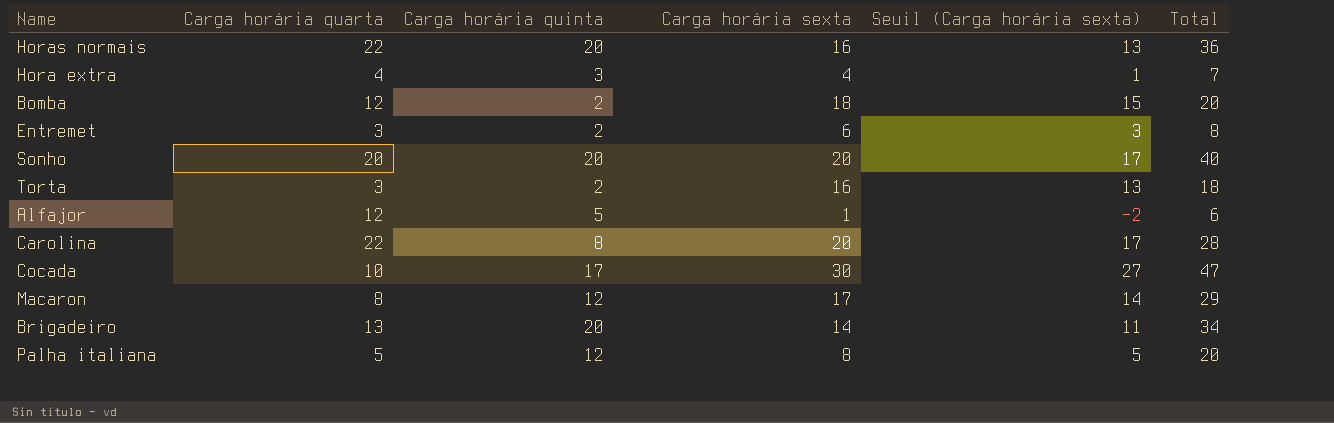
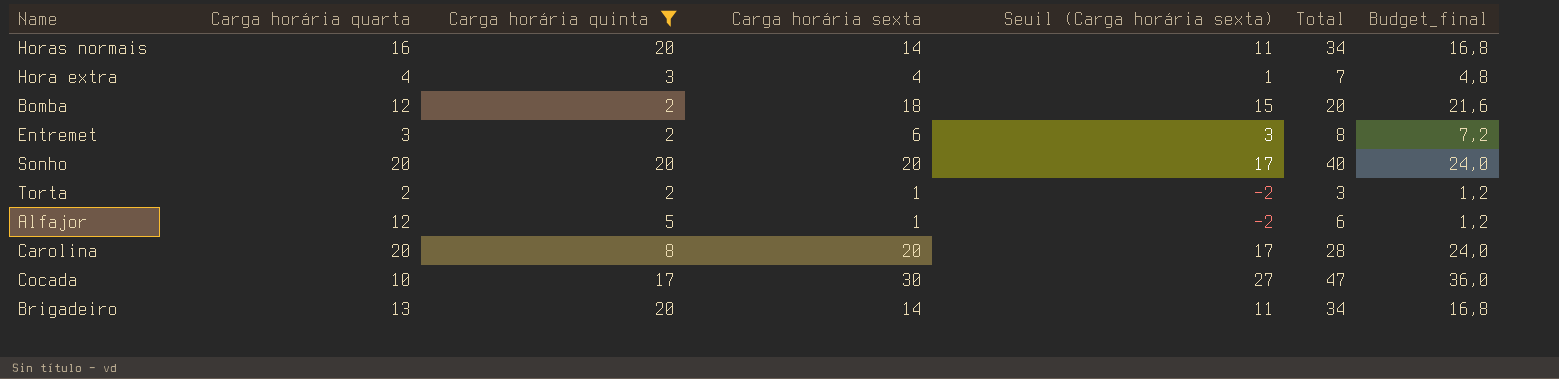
filter: none -> Carga horária quinta != 12
column Budget_final | formula: none -> [Carga horária sexta] * 1,2
Horas normais | Carga horária quarta: 22 -> 16
Horas normais | Carga horária sexta: 16 -> 14
Horas normais | Seuil (Carga horária sexta): 13 -> 11
Horas normais | Total: 36 -> 34
Torta | Carga horária quarta: 3 -> 2
Torta | Carga horária sexta: 16 -> 1
Torta | Seuil (Carga horária sexta): 13 -> -2
Torta | Total: 18 -> 3
Carolina | Carga horária quarta: 22 -> 20

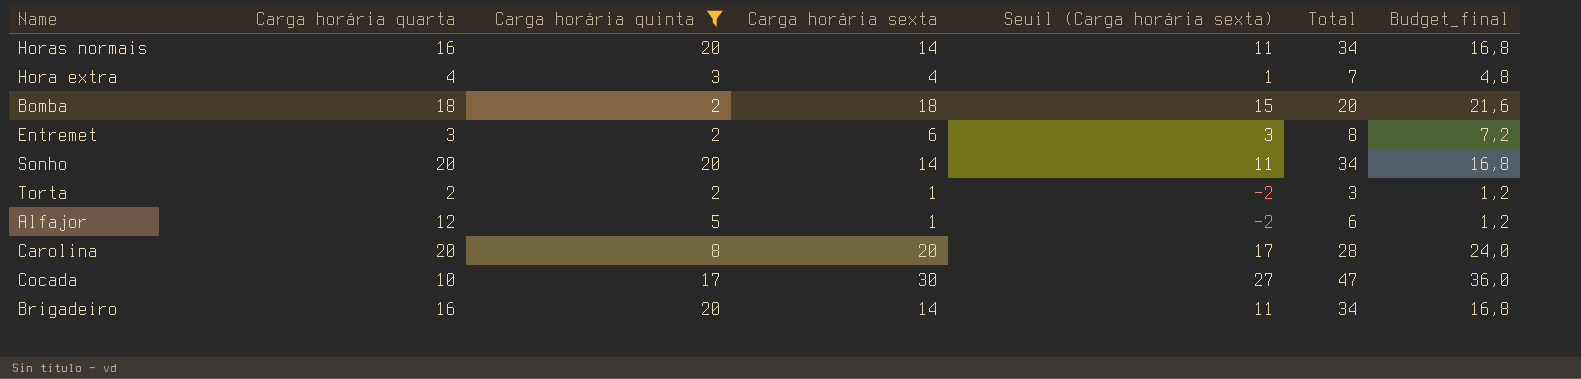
Bomba | Carga horária quarta: 12 -> 18
Sonho | Carga horária sexta: 20 -> 14
Sonho | Seuil (Carga horária sexta): 17 -> 11
Sonho | Total: 40 -> 34
Sonho | Budget_final: 24,0 -> 16,8
Brigadeiro | Carga horária quarta: 13 -> 16

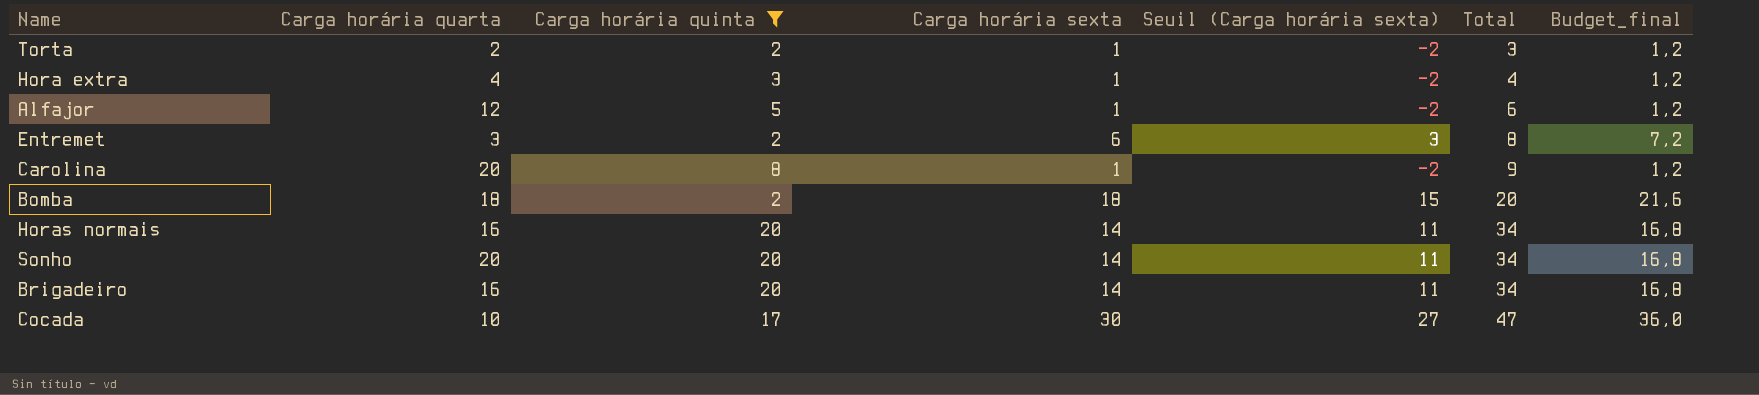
row order: none -> Total ascending
Hora extra | Carga horária sexta: 4 -> 1
Hora extra | Seuil (Carga horária sexta): 1 -> -2
Hora extra | Total: 7 -> 4
Hora extra | Budget_final: 4,8 -> 1,2
Carolina | Carga horária sexta: 20 -> 1
Carolina | Seuil (Carga horária sexta): 17 -> -2
Carolina | Total: 28 -> 9
Carolina | Budget_final: 24,0 -> 1,2

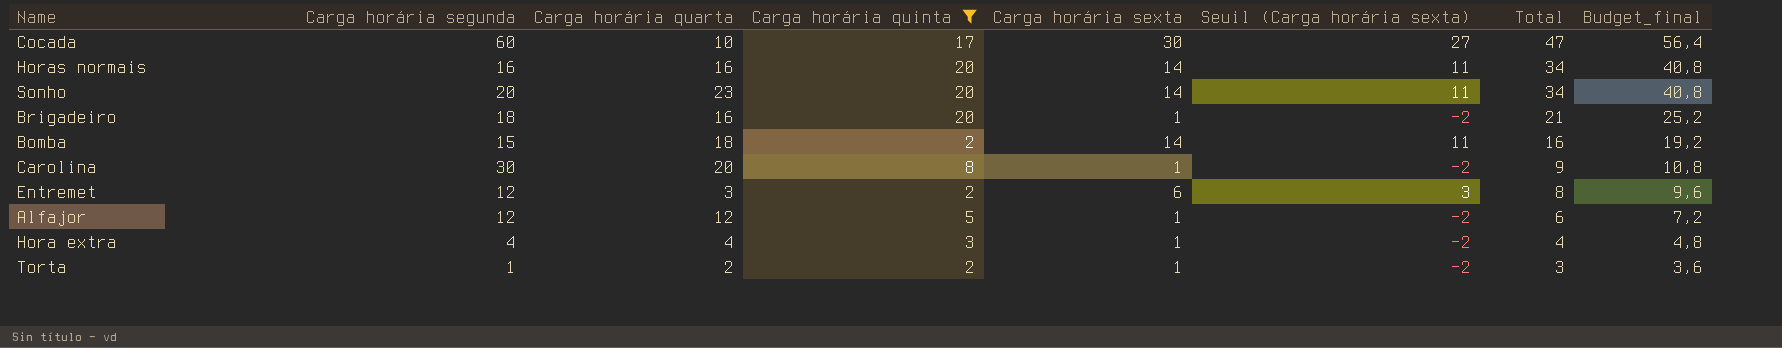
row order: Total ascending -> Total descending
column Carga horária segunda | position: none -> 2
column Budget_final | formula: [Carga horária sexta] * 1,2 -> [Total] * 1,2
Sonho | Carga horária quarta: 20 -> 23
Brigadeiro | Carga horária sexta: 14 -> 1
Brigadeiro | Seuil (Carga horária sexta): 11 -> -2
Brigadeiro | Total: 34 -> 21
Bomba | Carga horária sexta: 18 -> 14
Bomba | Seuil (Carga horária sexta): 15 -> 11
Bomba | Total: 20 -> 16

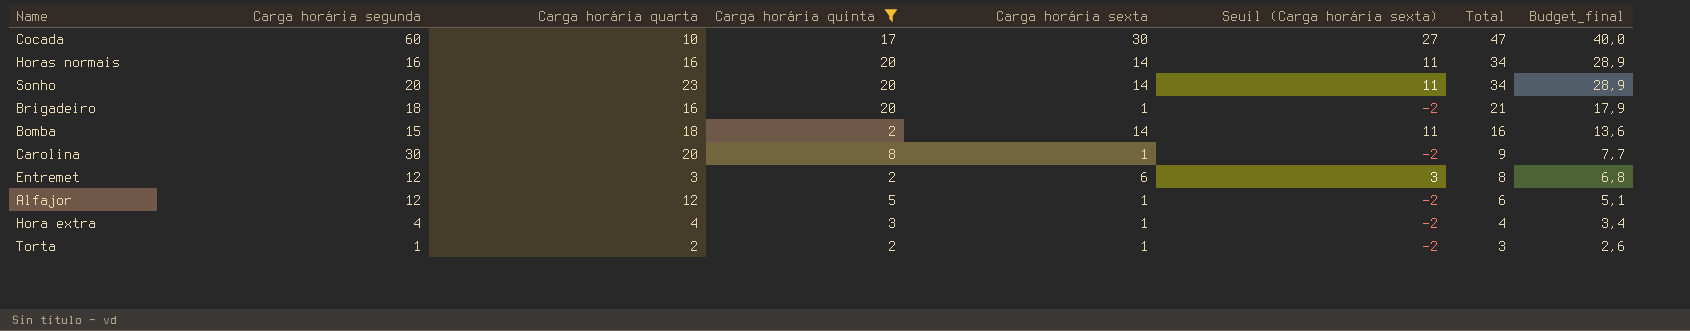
column Budget_final | formula: [Total] * 1,2 -> [Total] * 0,85

